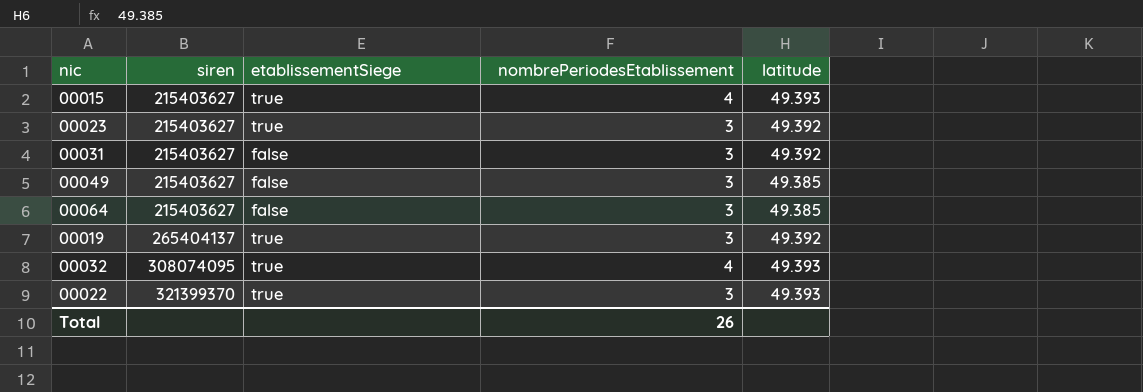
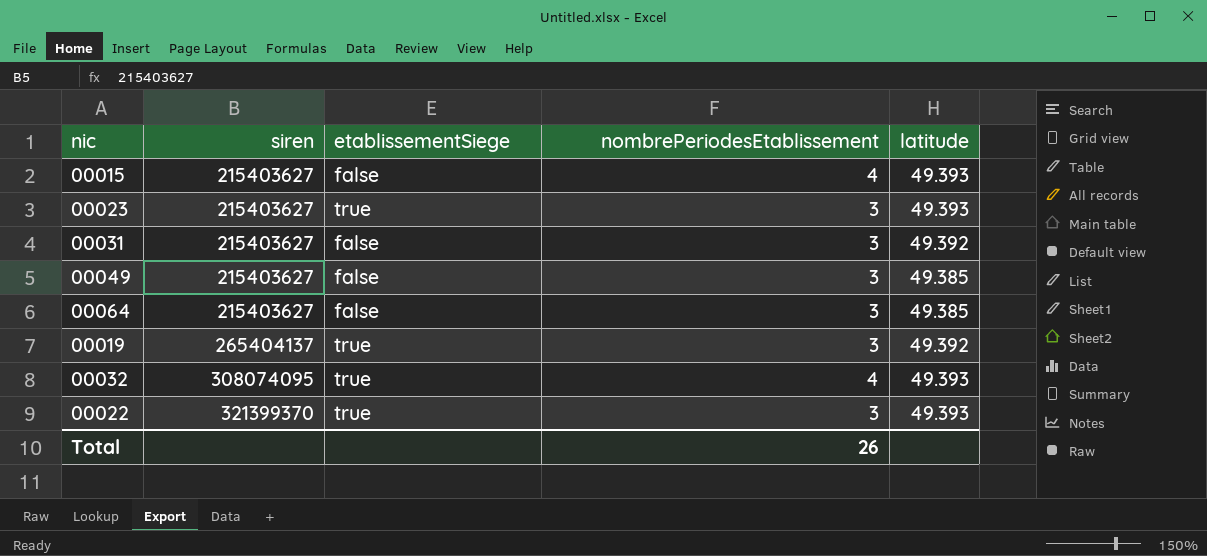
00015 | etablissementSiege: true -> false
00023 | latitude: 49.392 -> 49.393

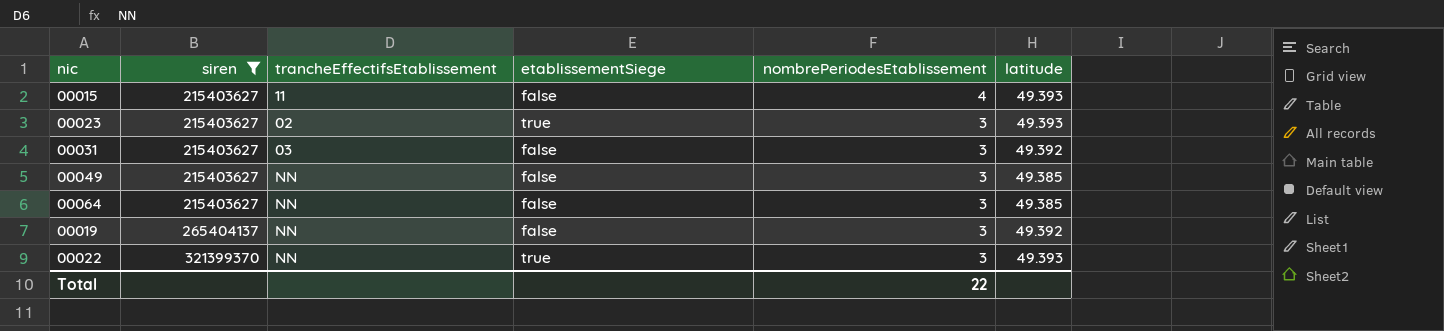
filter: none -> siren != 308074095
column trancheEffectifsEtablissement | position: none -> 3
00019 | etablissementSiege: true -> false
Total | nombrePeriodesEtablissement: 26 -> 22

